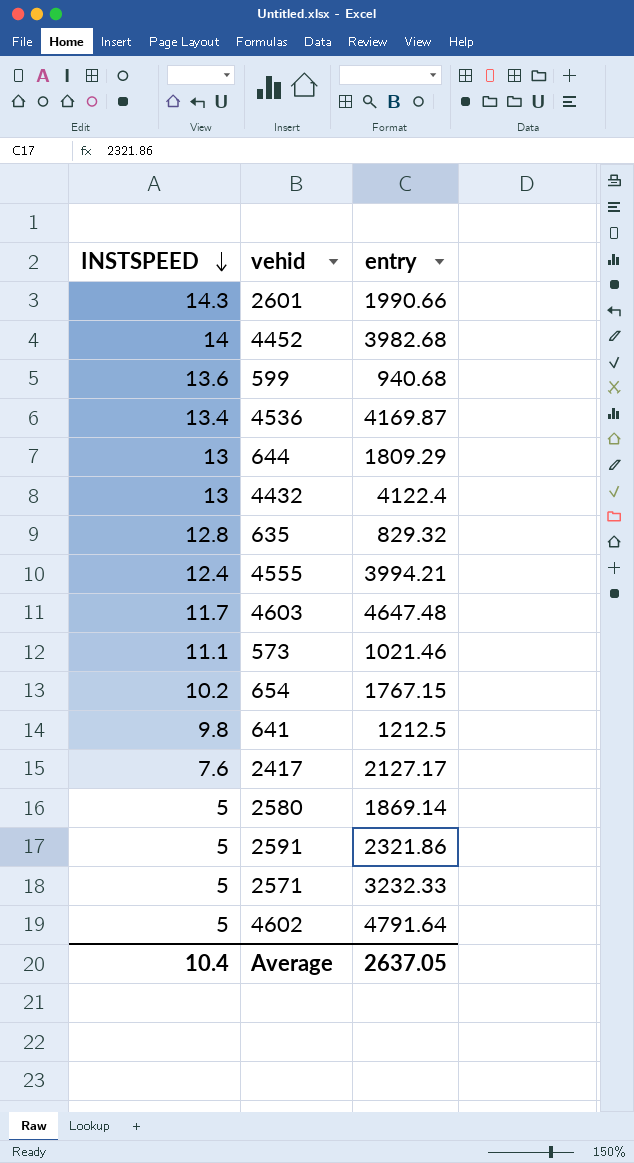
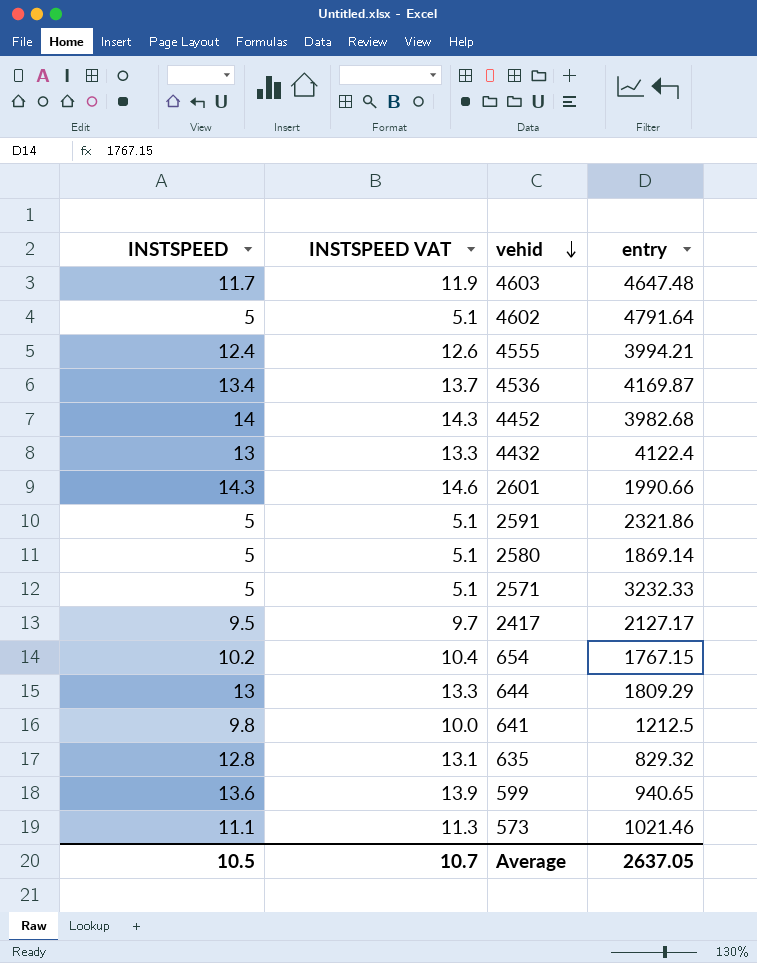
row order: INSTSPEED descending -> vehid descending
column INSTSPEED VAT | formula: none -> [INSTSPEED] * 1.02
2417 | INSTSPEED: 7.6 -> 9.5
599 | entry: 940.68 -> 940.65
Average | INSTSPEED: 10.4 -> 10.5

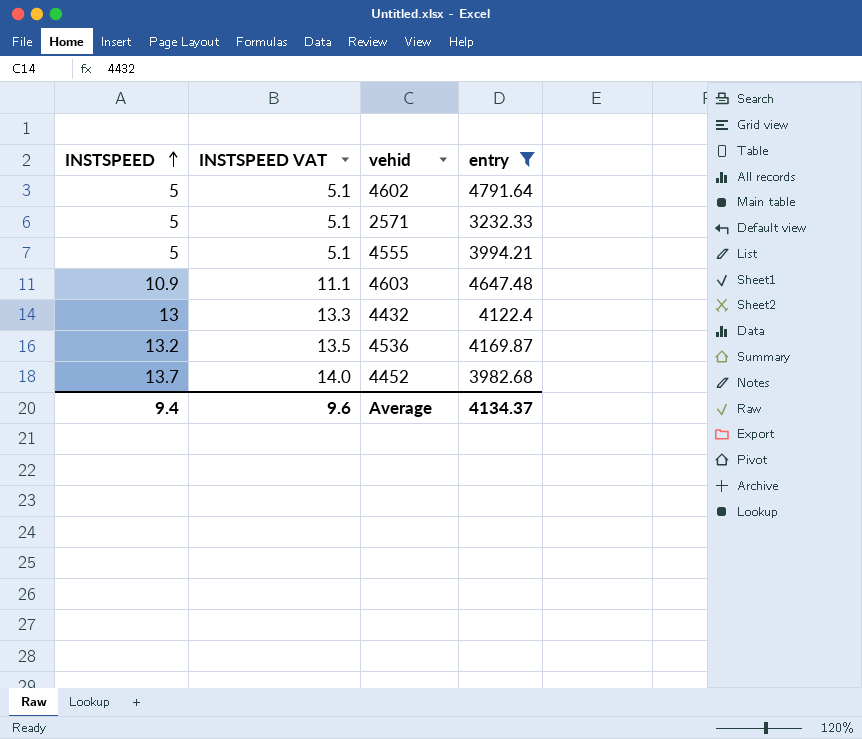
filter: none -> entry >= 3232.33
row order: vehid descending -> INSTSPEED ascending
4555 | INSTSPEED: 12.4 -> 5
4555 | INSTSPEED VAT: 12.6 -> 5.1
4603 | INSTSPEED: 11.7 -> 10.9
4603 | INSTSPEED VAT: 11.9 -> 11.1
4536 | INSTSPEED: 13.4 -> 13.2
4536 | INSTSPEED VAT: 13.7 -> 13.5
4452 | INSTSPEED: 14 -> 13.7
4452 | INSTSPEED VAT: 14.3 -> 14.0
Average | INSTSPEED: 10.5 -> 9.4
Average | INSTSPEED VAT: 10.7 -> 9.6
Average | entry: 2637.05 -> 4134.37

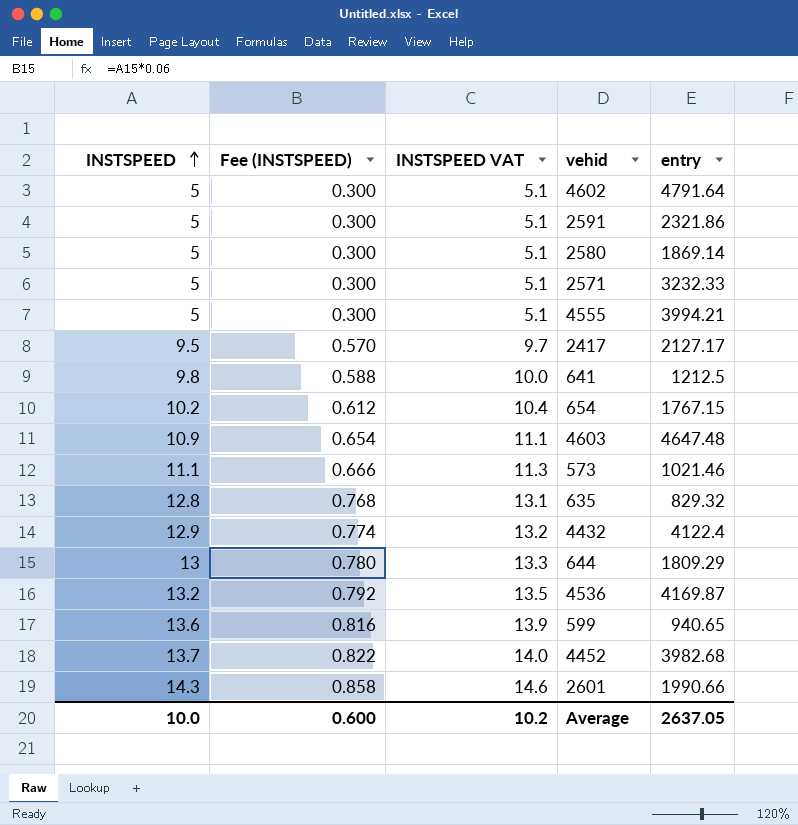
filter: entry >= 3232.33 -> none
column Fee (INSTSPEED) | formula: none -> [INSTSPEED] * 0.06
4432 | INSTSPEED: 13 -> 12.9
4432 | INSTSPEED VAT: 13.3 -> 13.2
Average | INSTSPEED: 9.4 -> 10.0
Average | INSTSPEED VAT: 9.6 -> 10.2
Average | entry: 4134.37 -> 2637.05

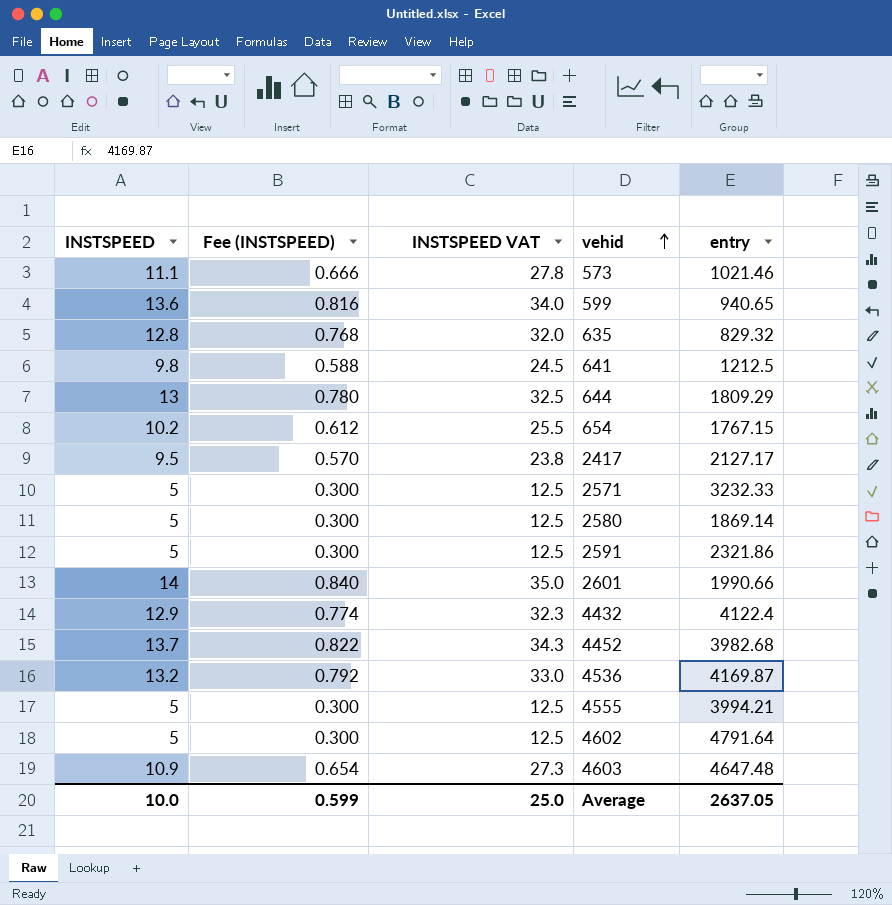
row order: INSTSPEED ascending -> vehid ascending
column INSTSPEED VAT | formula: [INSTSPEED] * 1.02 -> [INSTSPEED] * 2.5
2601 | INSTSPEED: 14.3 -> 14
2601 | Fee (INSTSPEED): 0.858 -> 0.840
Average | Fee (INSTSPEED): 0.600 -> 0.599
Average | INSTSPEED VAT: 10.2 -> 25.0

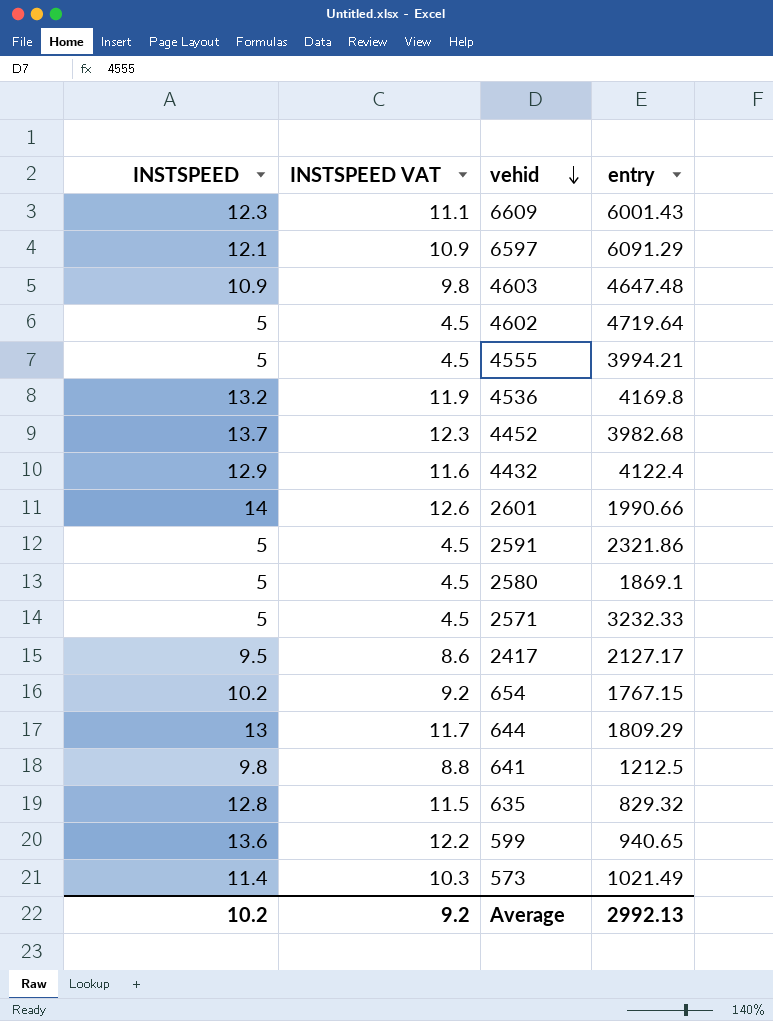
row order: vehid ascending -> vehid descending
column Fee (INSTSPEED) | formula: [INSTSPEED] * 0.06 -> none
column INSTSPEED VAT | formula: [INSTSPEED] * 2.5 -> [INSTSPEED] * 0.9
row 6609: none -> 12.3 | 11.1 | 6001.43
row 6597: none -> 12.1 | 10.9 | 6091.29
4602 | entry: 4791.64 -> 4719.64
4536 | entry: 4169.87 -> 4169.8
2580 | entry: 1869.14 -> 1869.1
573 | INSTSPEED: 11.1 -> 11.4
573 | entry: 1021.46 -> 1021.49
Average | INSTSPEED: 10.0 -> 10.2
Average | INSTSPEED VAT: 25.0 -> 9.2
Average | entry: 2637.05 -> 2992.13

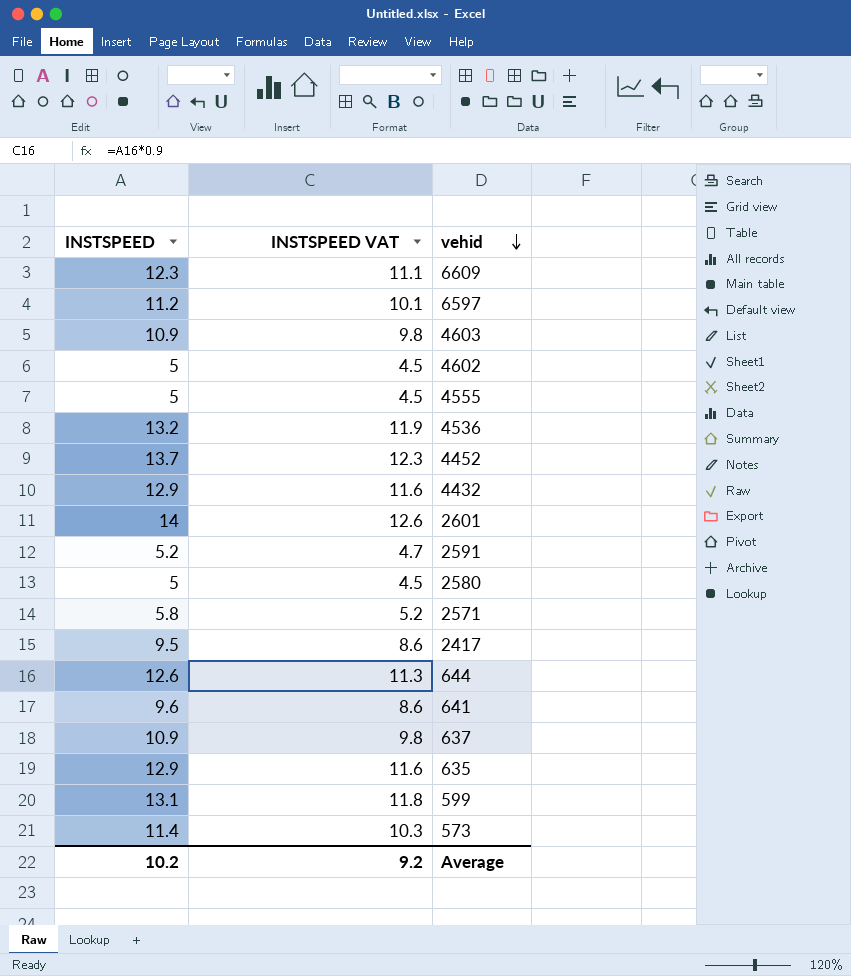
column entry | position: 4 -> none
row 654: 10.2 | 9.2 | 1767.15 -> none
6597 | INSTSPEED: 12.1 -> 11.2
6597 | INSTSPEED VAT: 10.9 -> 10.1
2591 | INSTSPEED: 5 -> 5.2
2591 | INSTSPEED VAT: 4.5 -> 4.7
2571 | INSTSPEED: 5 -> 5.8
2571 | INSTSPEED VAT: 4.5 -> 5.2
644 | INSTSPEED: 13 -> 12.6
644 | INSTSPEED VAT: 11.7 -> 11.3
641 | INSTSPEED: 9.8 -> 9.6
641 | INSTSPEED VAT: 8.8 -> 8.6
row 637: none -> 10.9 | 9.8
635 | INSTSPEED: 12.8 -> 12.9
635 | INSTSPEED VAT: 11.5 -> 11.6
599 | INSTSPEED: 13.6 -> 13.1
599 | INSTSPEED VAT: 12.2 -> 11.8

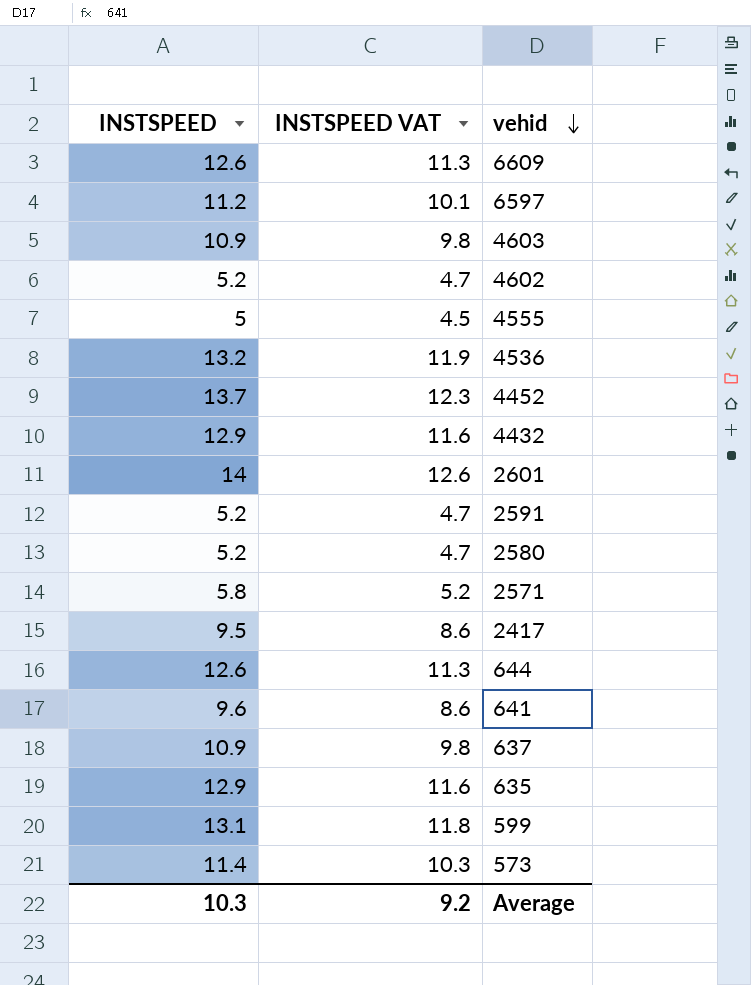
6609 | INSTSPEED: 12.3 -> 12.6
6609 | INSTSPEED VAT: 11.1 -> 11.3
4602 | INSTSPEED: 5 -> 5.2
4602 | INSTSPEED VAT: 4.5 -> 4.7
2580 | INSTSPEED: 5 -> 5.2
2580 | INSTSPEED VAT: 4.5 -> 4.7
Average | INSTSPEED: 10.2 -> 10.3

